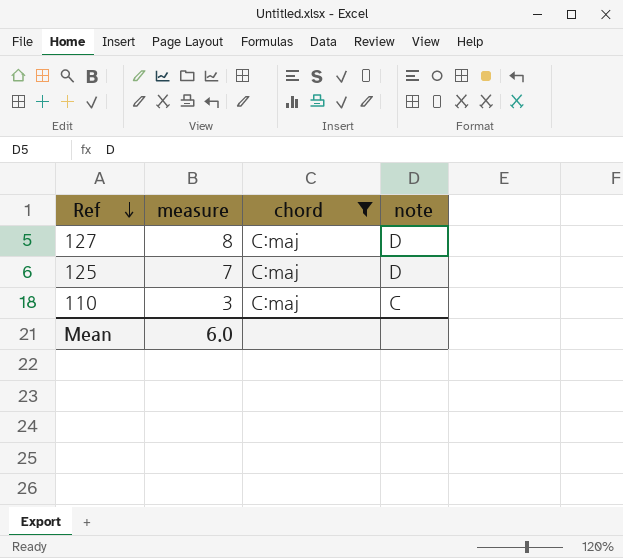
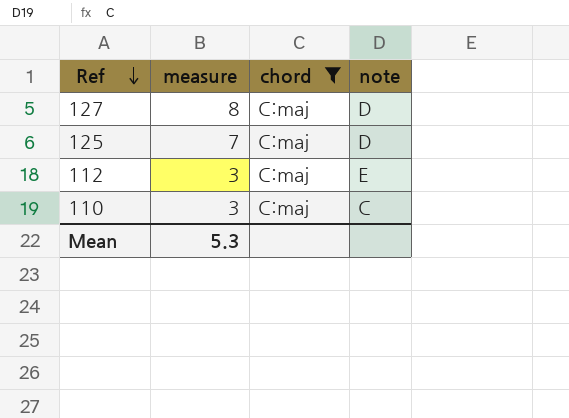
row 112: none -> 3 | C:maj | E
Mean | measure: 6.0 -> 5.3

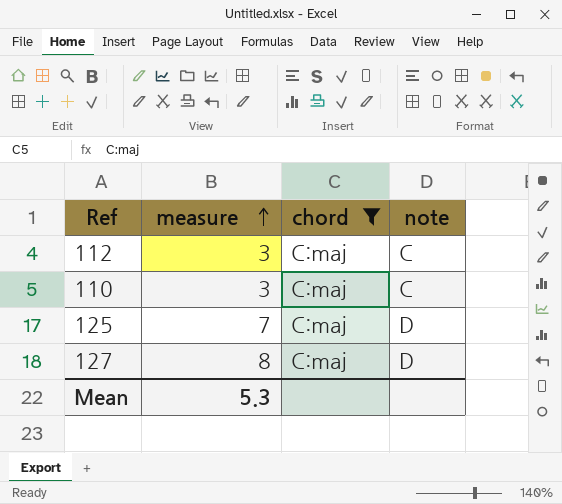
row order: Ref descending -> measure ascending
112 | note: E -> C

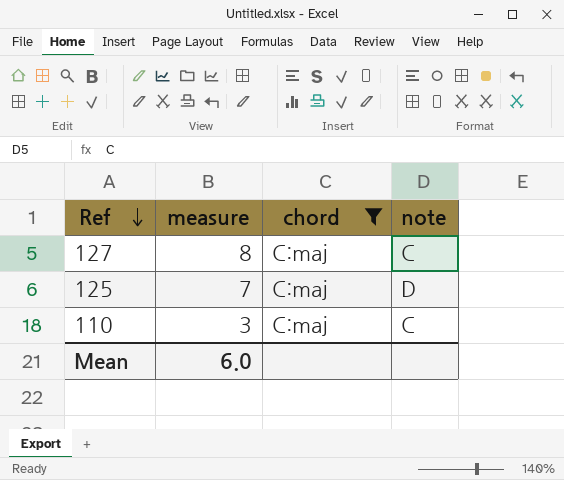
row order: measure ascending -> Ref descending
row 112: 3 | C:maj | C -> none
127 | note: D -> C
Mean | measure: 5.3 -> 6.0

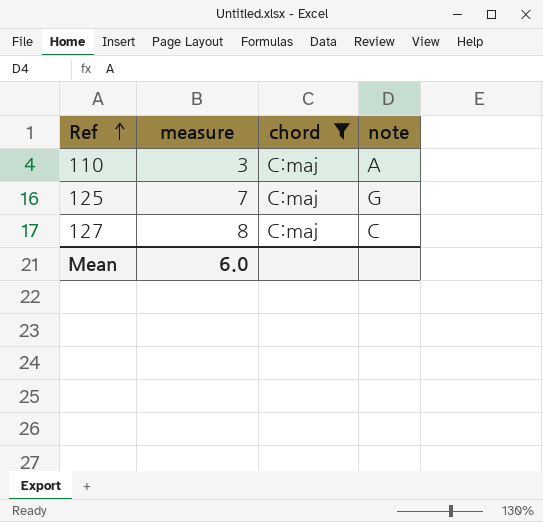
row order: Ref descending -> Ref ascending
110 | note: C -> A
125 | note: D -> G

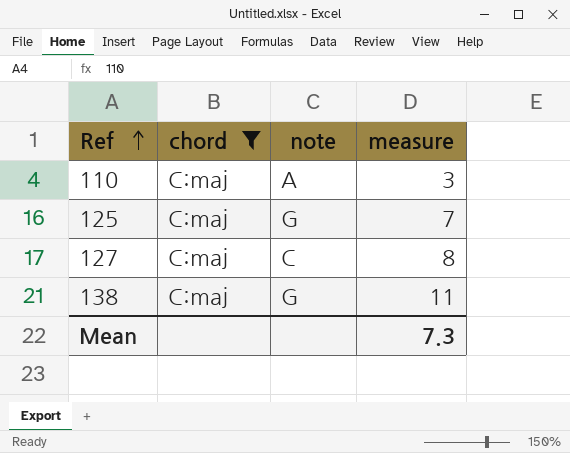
column measure | position: 2 -> 4
row 138: none -> C:maj | G | 11
Mean | measure: 6.0 -> 7.3

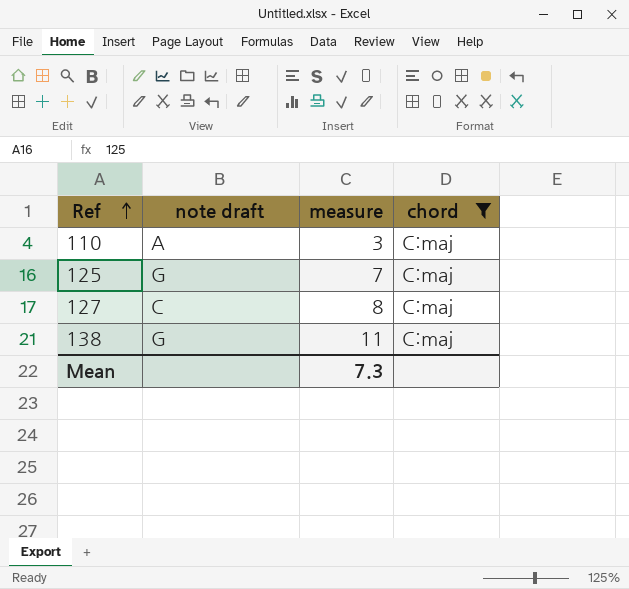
column name: note -> note draft
column chord | position: 2 -> 4

